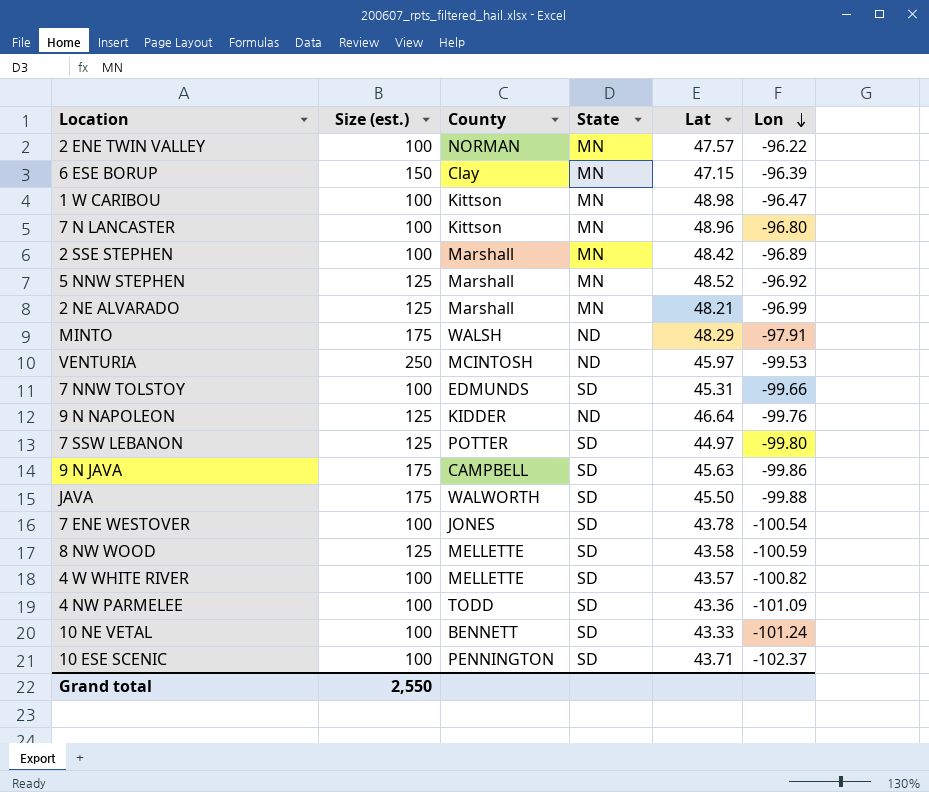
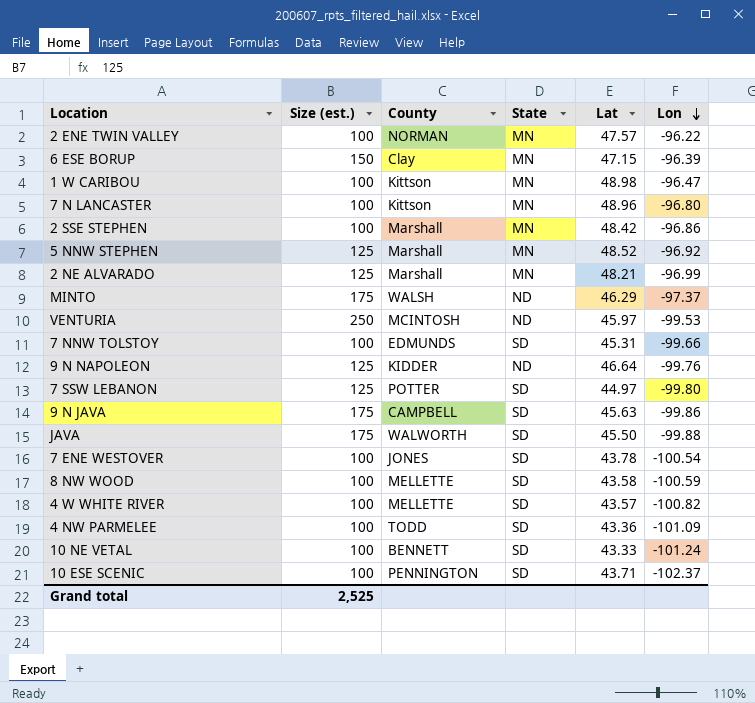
2 SSE STEPHEN | Lon: -96.89 -> -96.86
MINTO | Lat: 48.29 -> 46.29
MINTO | Lon: -97.91 -> -97.37
8 NW WOOD | Size (est.): 125 -> 100
Grand total | Size (est.): 2,550 -> 2,525

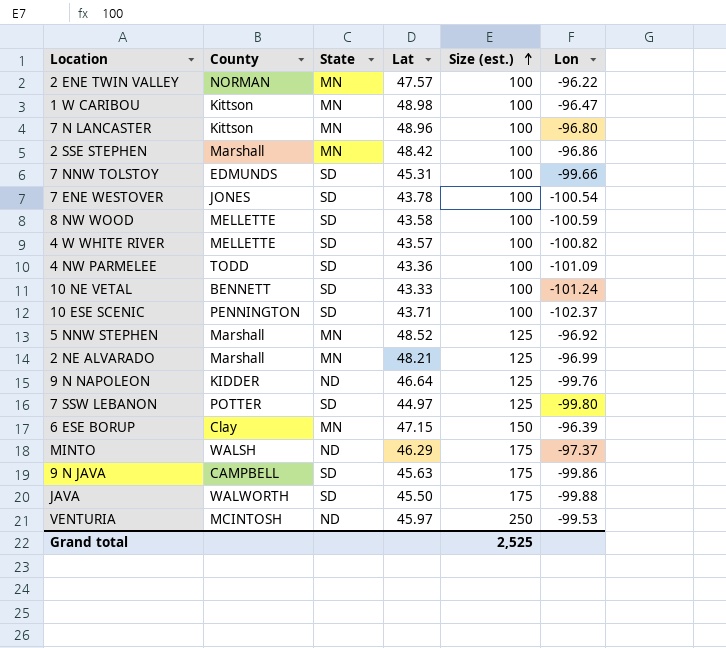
row order: Lon descending -> Size (est.) ascending
column Size (est.) | position: 2 -> 5

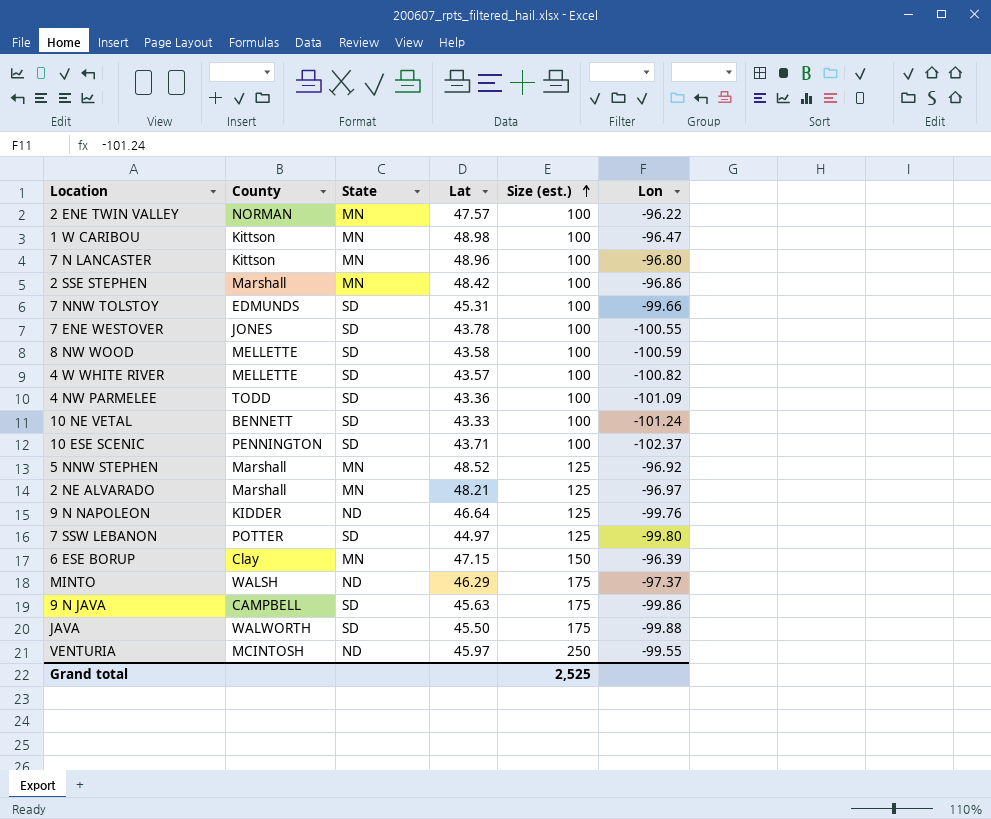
7 ENE WESTOVER | Lon: -100.54 -> -100.55
2 NE ALVARADO | Lon: -96.99 -> -96.97
VENTURIA | Lon: -99.53 -> -99.55

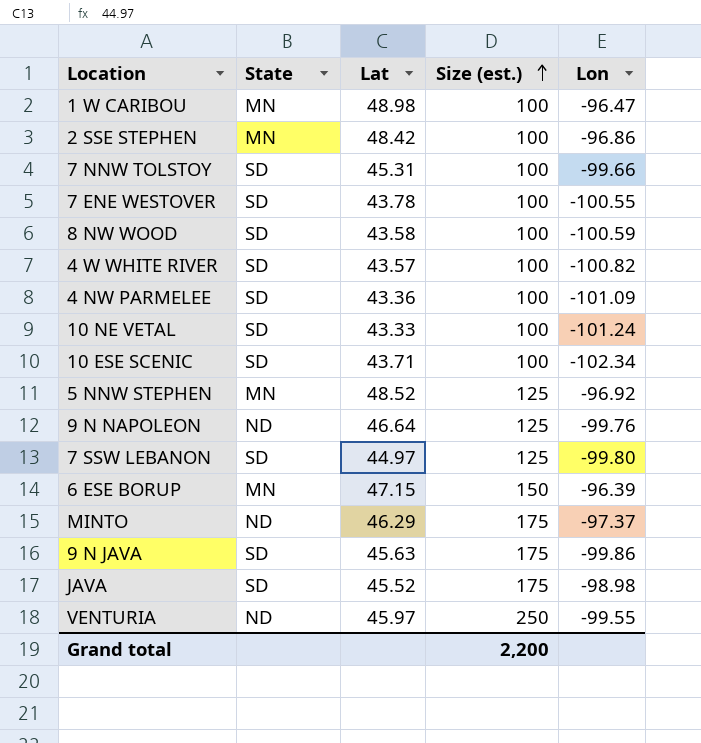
column County | position: 2 -> none
row 2 ENE TWIN VALLEY: NORMAN | MN | 47.57 | 100 | -96.22 -> none
row 7 N LANCASTER: Kittson | MN | 48.96 | 100 | -96.80 -> none
row 2 NE ALVARADO: Marshall | MN | 48.21 | 125 | -96.97 -> none
10 ESE SCENIC | Lon: -102.37 -> -102.34
JAVA | Lat: 45.50 -> 45.52
JAVA | Lon: -99.88 -> -98.98
Grand total | Size (est.): 2,525 -> 2,200

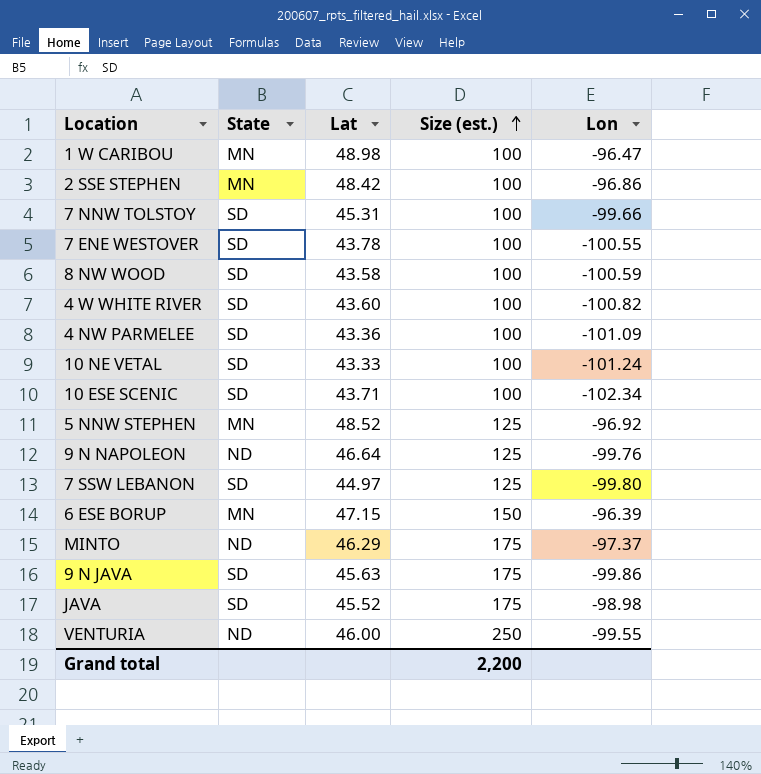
4 W WHITE RIVER | Lat: 43.57 -> 43.60
VENTURIA | Lat: 45.97 -> 46.00

